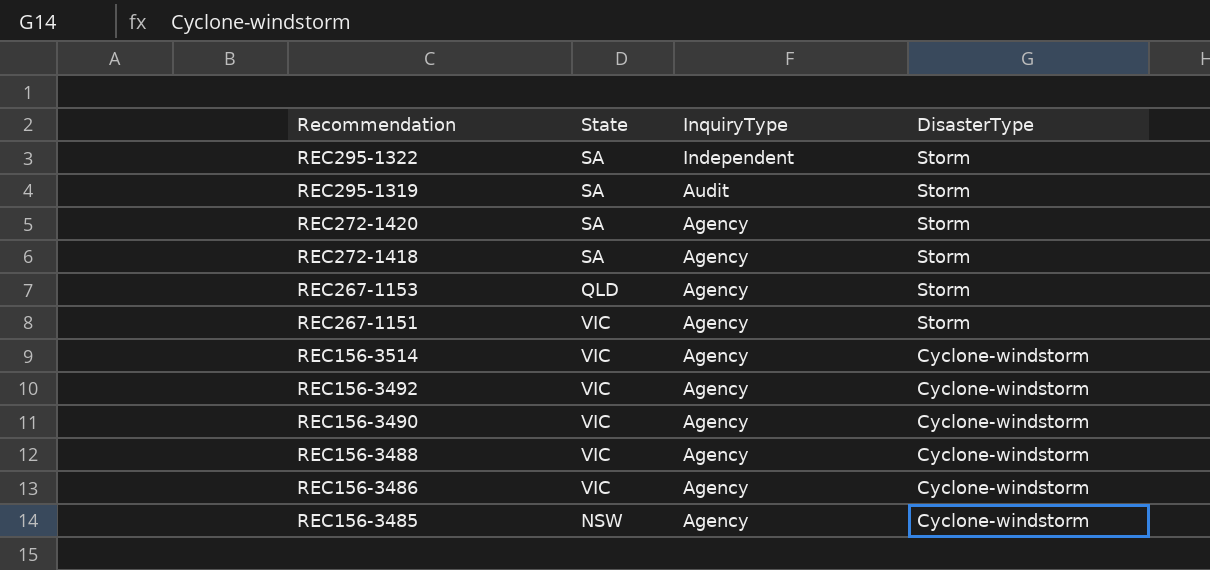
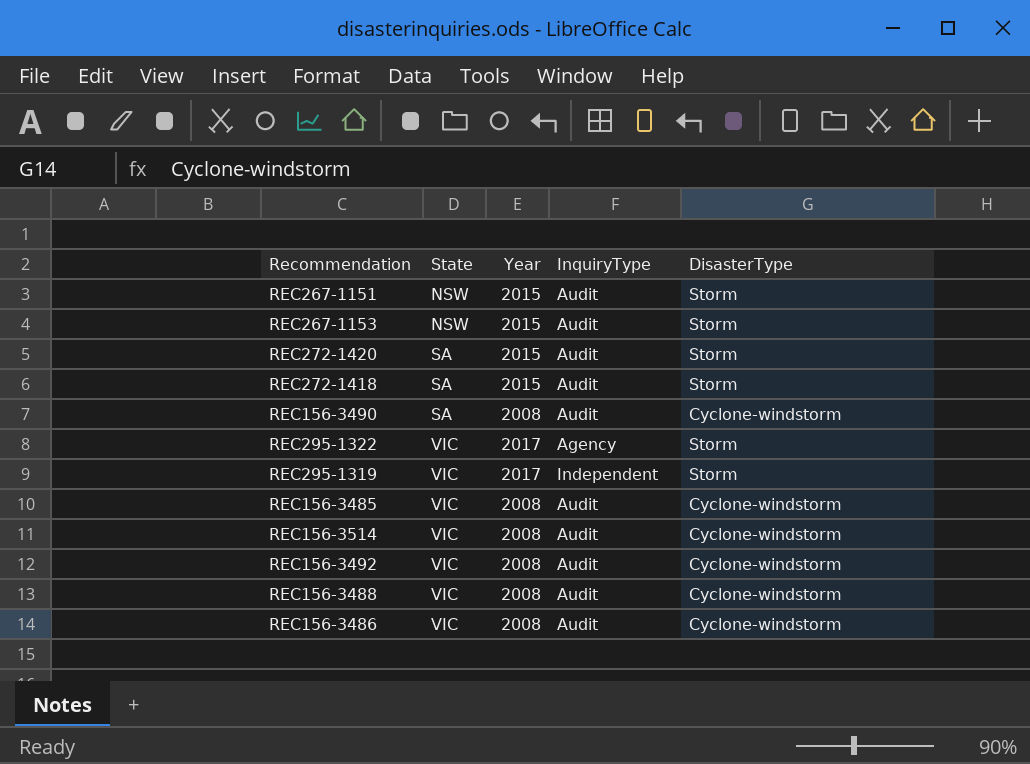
row order: Recommendation descending -> State ascending
column Year | position: none -> 3
REC267-1151 | State: VIC -> NSW
REC267-1151 | InquiryType: Agency -> Audit
REC267-1153 | State: QLD -> NSW
REC267-1153 | InquiryType: Agency -> Audit
REC272-1420 | InquiryType: Agency -> Audit
REC272-1418 | InquiryType: Agency -> Audit
REC156-3490 | State: VIC -> SA
REC156-3490 | InquiryType: Agency -> Audit
REC295-1322 | State: SA -> VIC
REC295-1322 | InquiryType: Independent -> Agency
REC295-1319 | State: SA -> VIC
REC295-1319 | InquiryType: Audit -> Independent
REC156-3485 | State: NSW -> VIC
REC156-3485 | InquiryType: Agency -> Audit
REC156-3514 | InquiryType: Agency -> Audit
REC156-3492 | InquiryType: Agency -> Audit
REC156-3488 | InquiryType: Agency -> Audit
REC156-3486 | InquiryType: Agency -> Audit

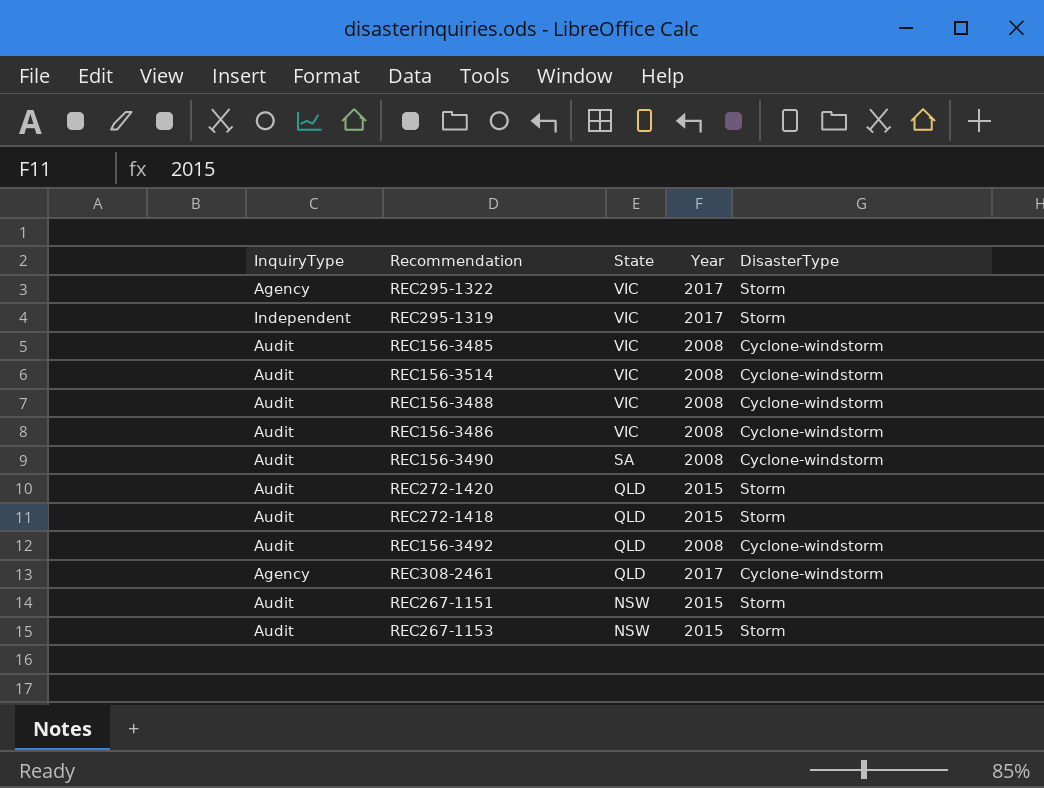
row order: State ascending -> State descending
column InquiryType | position: 4 -> 1
REC272-1420 | State: SA -> QLD
REC272-1418 | State: SA -> QLD
REC156-3492 | State: VIC -> QLD
row REC308-2461: none -> Agency | QLD | 2017 | Cyclone-windstorm

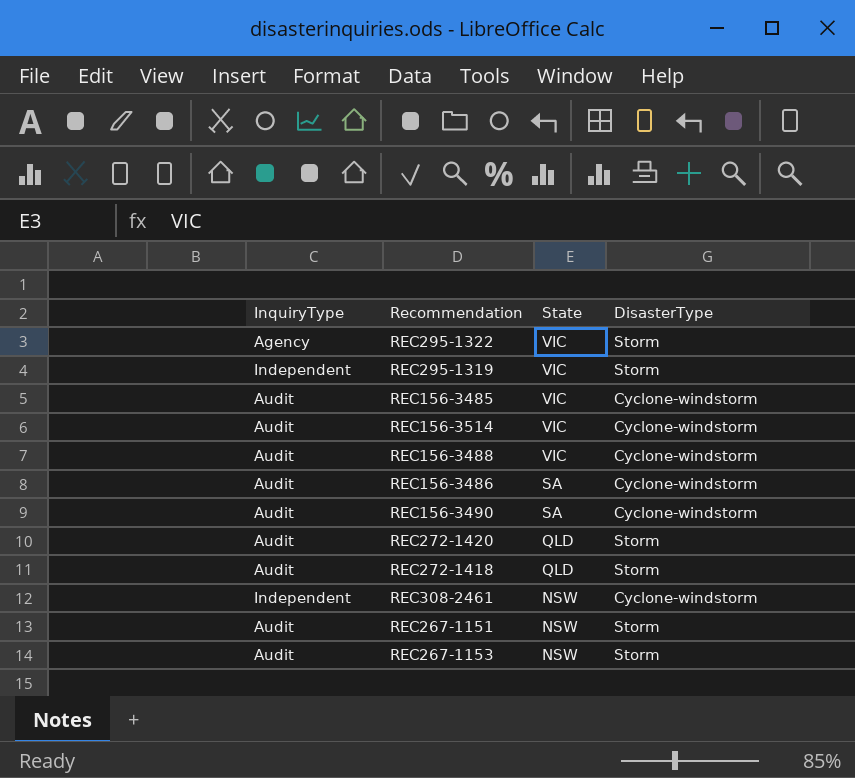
column Year | position: 4 -> none
row REC156-3492: Audit | QLD | 2008 | Cyclone-windstorm -> none
REC156-3486 | State: VIC -> SA
REC308-2461 | InquiryType: Agency -> Independent
REC308-2461 | State: QLD -> NSW

